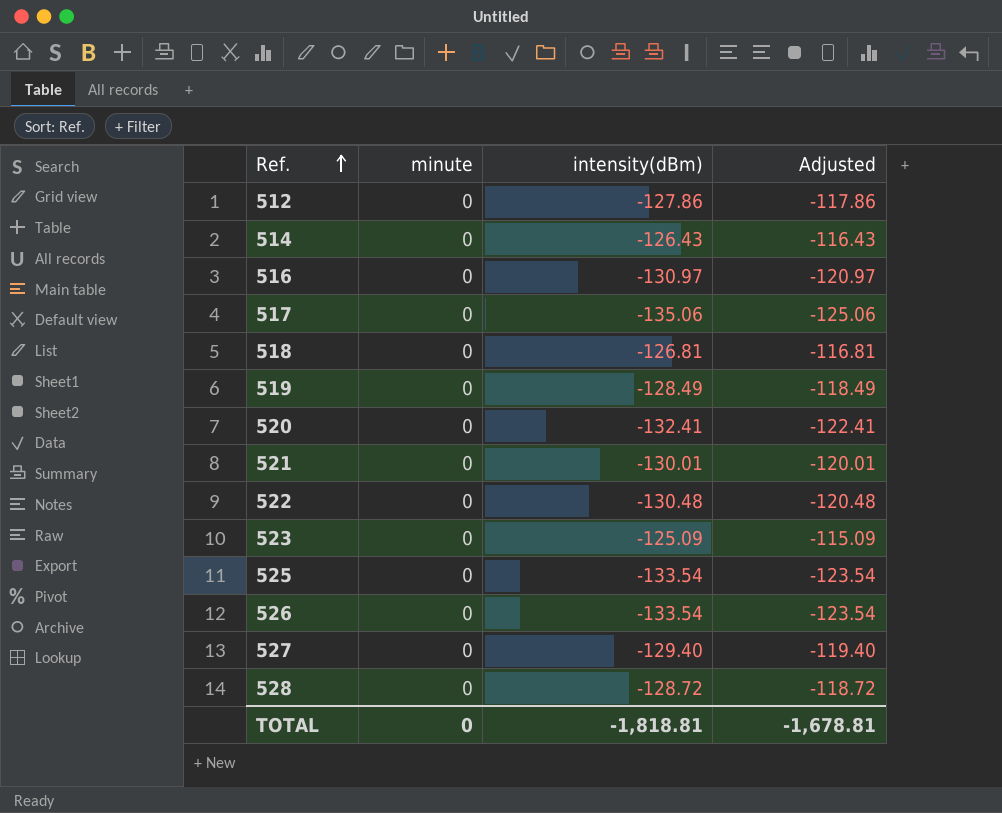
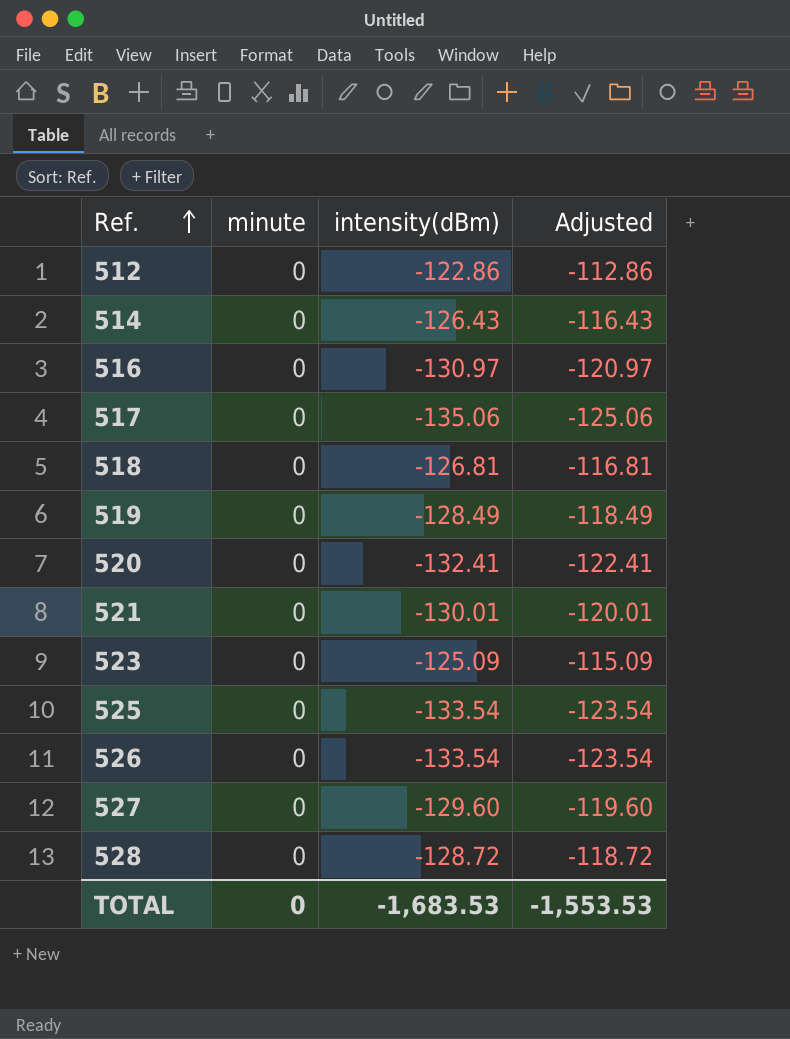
row 522: 0 | -130.48 | -120.48 -> none
512 | intensity(dBm): -127.86 -> -122.86
512 | Adjusted: -117.86 -> -112.86
527 | intensity(dBm): -129.40 -> -129.60
527 | Adjusted: -119.40 -> -119.60
TOTAL | intensity(dBm): -1,818.81 -> -1,683.53
TOTAL | Adjusted: -1,678.81 -> -1,553.53

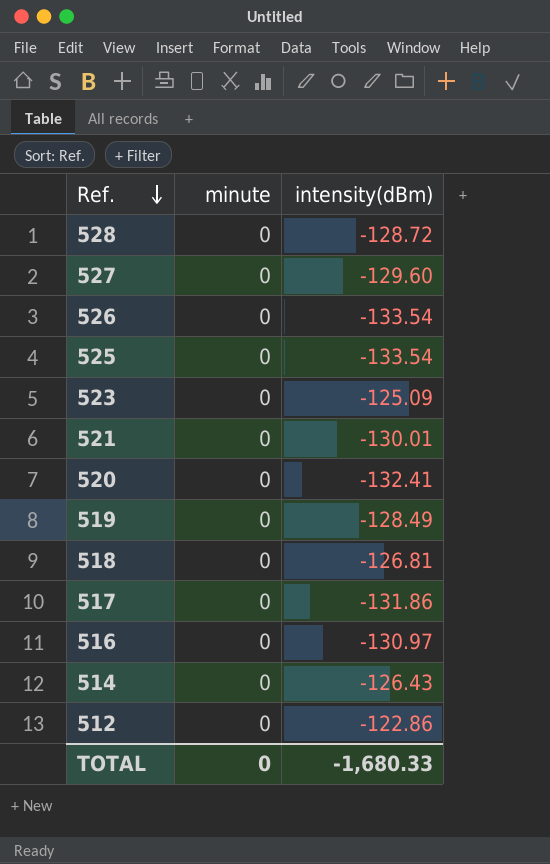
row order: Ref. ascending -> Ref. descending
column Adjusted | formula: [intensity(dBm)] + 10 -> none
517 | intensity(dBm): -135.06 -> -131.86
TOTAL | intensity(dBm): -1,683.53 -> -1,680.33

